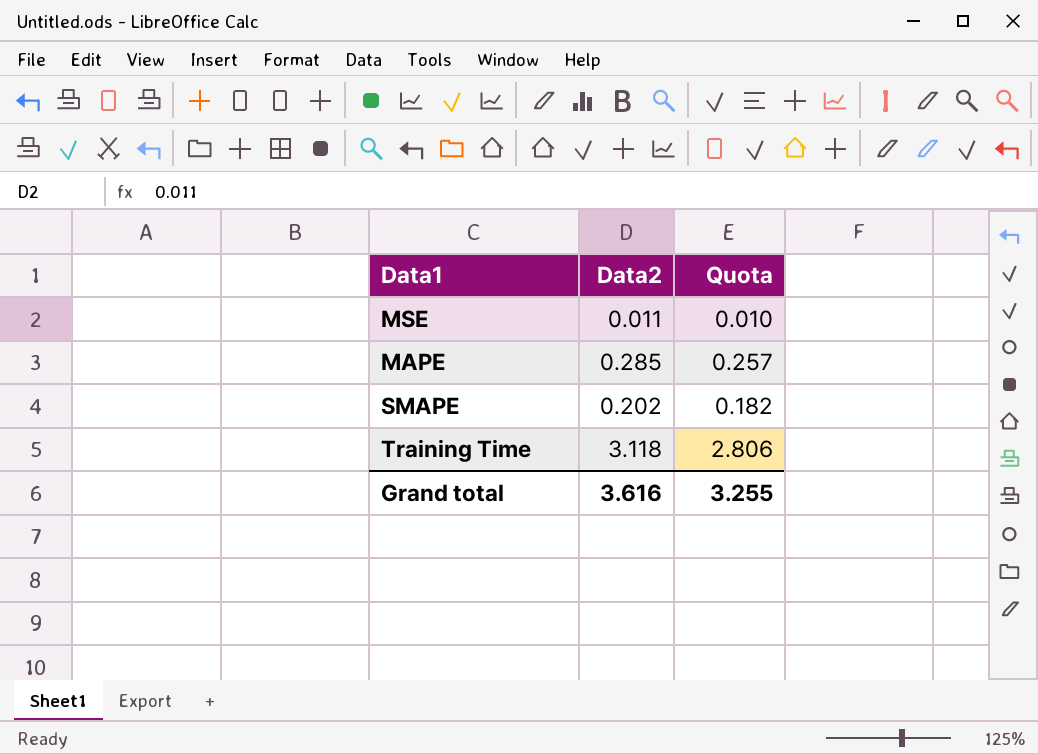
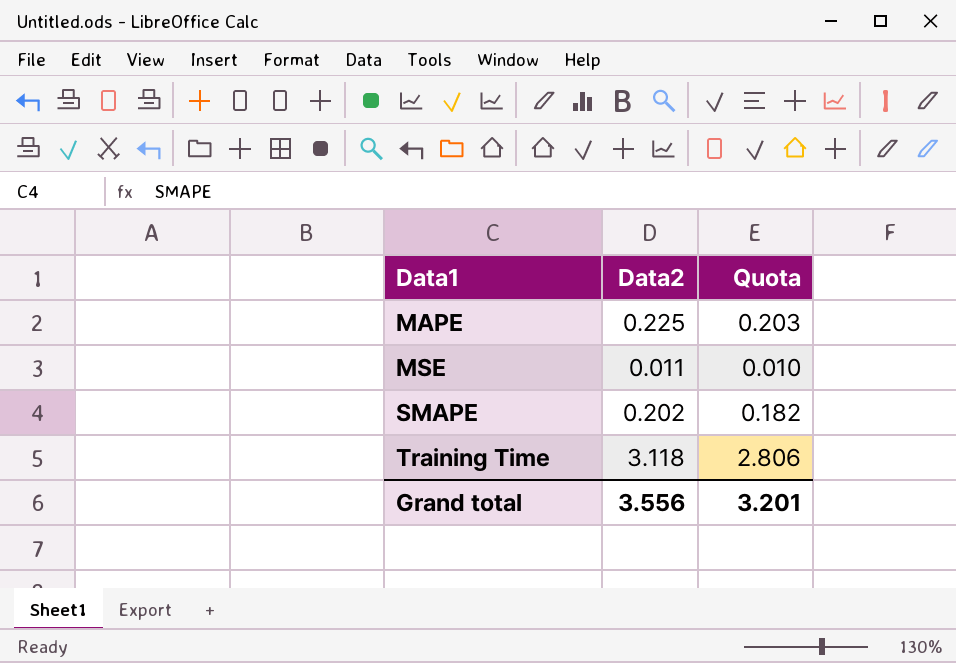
row order: none -> Data1 ascending
MAPE | Data2: 0.285 -> 0.225
MAPE | Quota: 0.257 -> 0.203
Grand total | Data2: 3.616 -> 3.556
Grand total | Quota: 3.255 -> 3.201

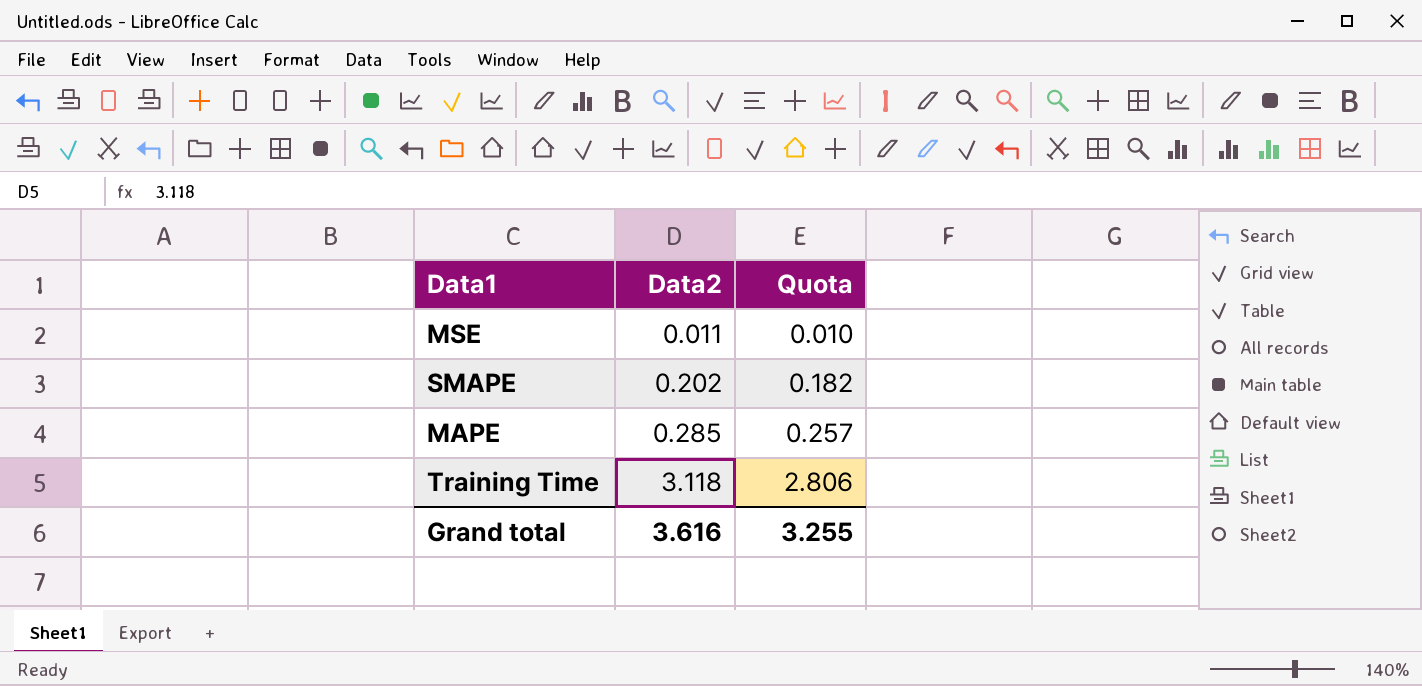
row order: Data1 ascending -> Data2 ascending
MAPE | Data2: 0.225 -> 0.285
MAPE | Quota: 0.203 -> 0.257
Grand total | Data2: 3.556 -> 3.616
Grand total | Quota: 3.201 -> 3.255

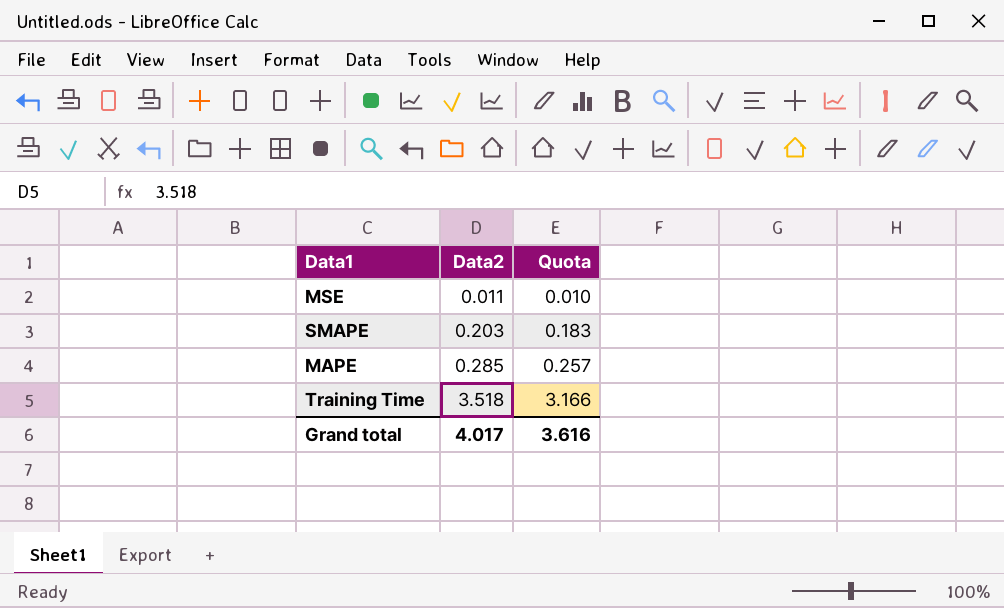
SMAPE | Data2: 0.202 -> 0.203
SMAPE | Quota: 0.182 -> 0.183
Training Time | Data2: 3.118 -> 3.518
Training Time | Quota: 2.806 -> 3.166
Grand total | Data2: 3.616 -> 4.017
Grand total | Quota: 3.255 -> 3.616

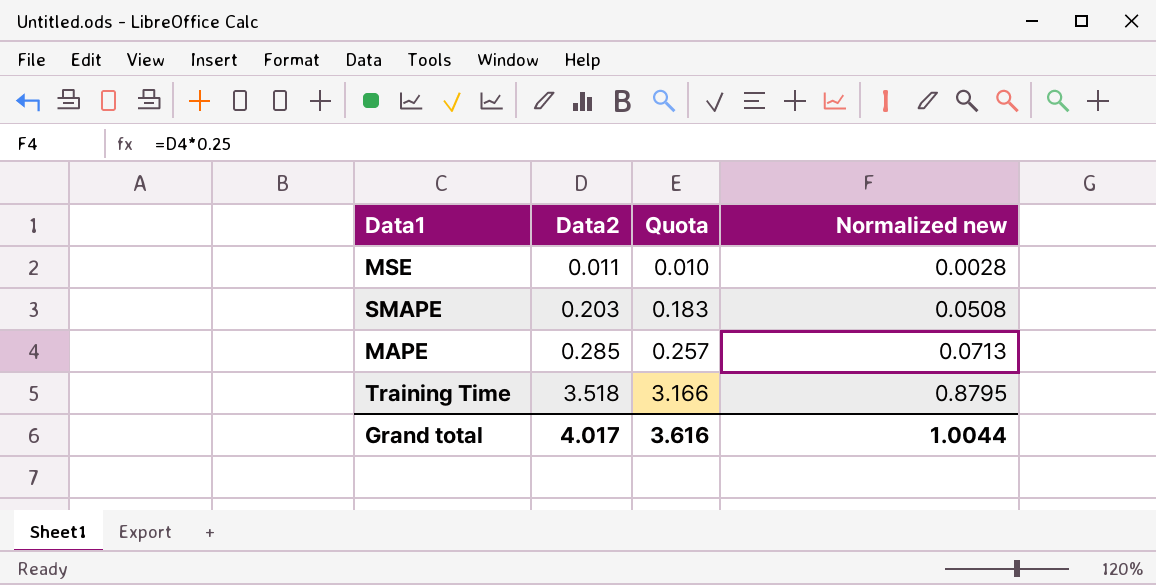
column Normalized new | formula: none -> [Data2] * 0.25

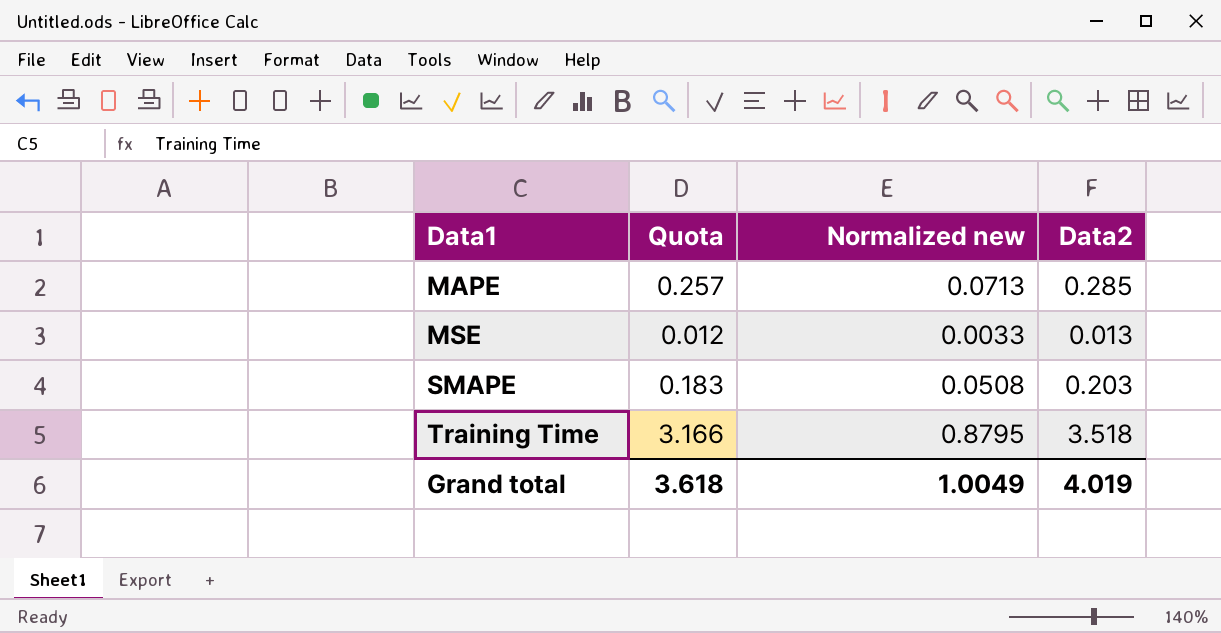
row order: Data2 ascending -> Data1 ascending
column Data2 | position: 2 -> 4
MSE | Quota: 0.010 -> 0.012
MSE | Normalized new: 0.0028 -> 0.0033
MSE | Data2: 0.011 -> 0.013
Grand total | Quota: 3.616 -> 3.618
Grand total | Normalized new: 1.0044 -> 1.0049
Grand total | Data2: 4.017 -> 4.019

